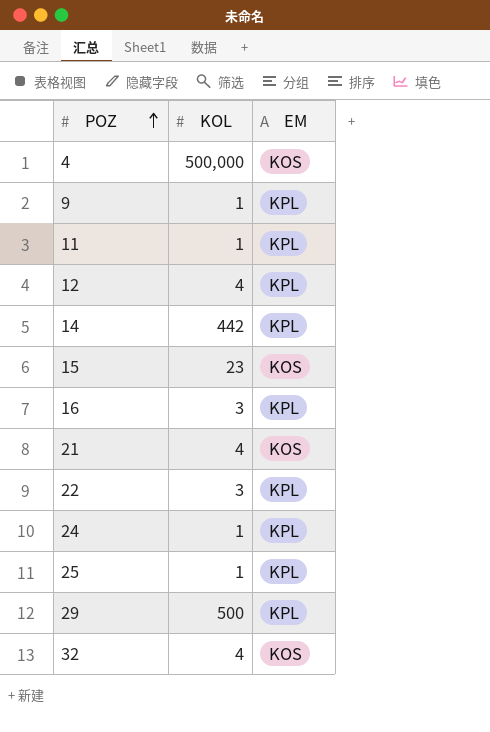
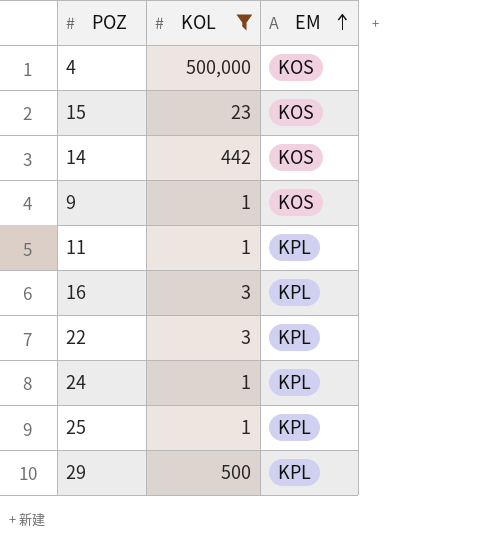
filter: none -> KOL != 4
row order: POZ ascending -> EM ascending
14 | EM: KPL -> KOS
9 | EM: KPL -> KOS

